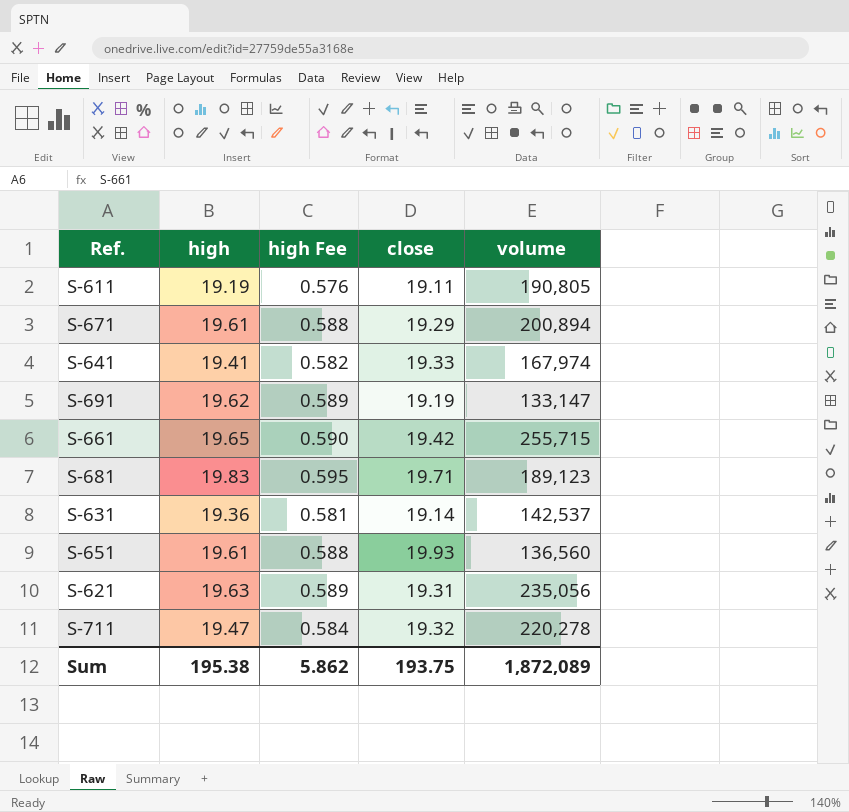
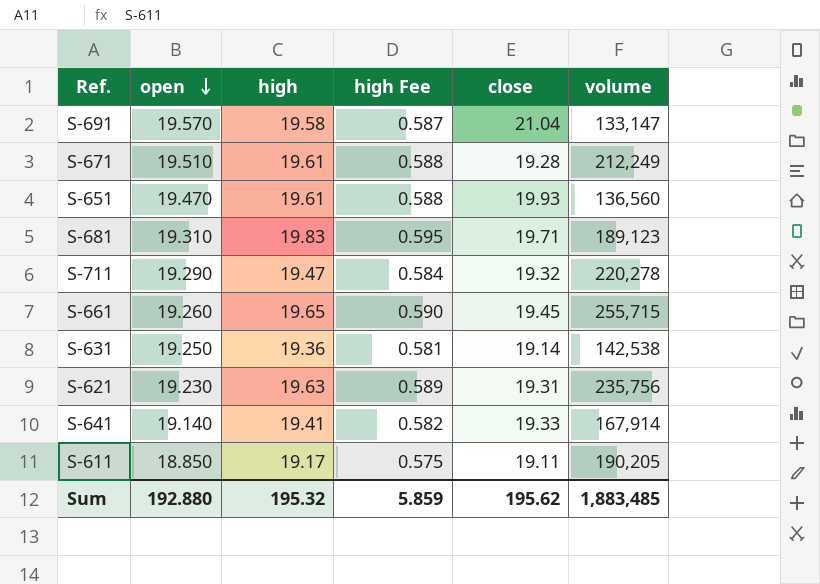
row order: none -> open descending
column open | position: none -> 2
S-691 | high: 19.62 -> 19.58
S-691 | high Fee: 0.589 -> 0.587
S-691 | close: 19.19 -> 21.04
S-671 | close: 19.29 -> 19.28
S-671 | volume: 200,894 -> 212,249
S-661 | close: 19.42 -> 19.45
S-631 | volume: 142,537 -> 142,538
S-621 | volume: 235,056 -> 235,756
S-641 | volume: 167,974 -> 167,914
S-611 | high: 19.19 -> 19.17
S-611 | high Fee: 0.576 -> 0.575
S-611 | volume: 190,805 -> 190,205
Sum | high: 195.38 -> 195.32
Sum | high Fee: 5.862 -> 5.859
Sum | close: 193.75 -> 195.62
Sum | volume: 1,872,089 -> 1,883,485

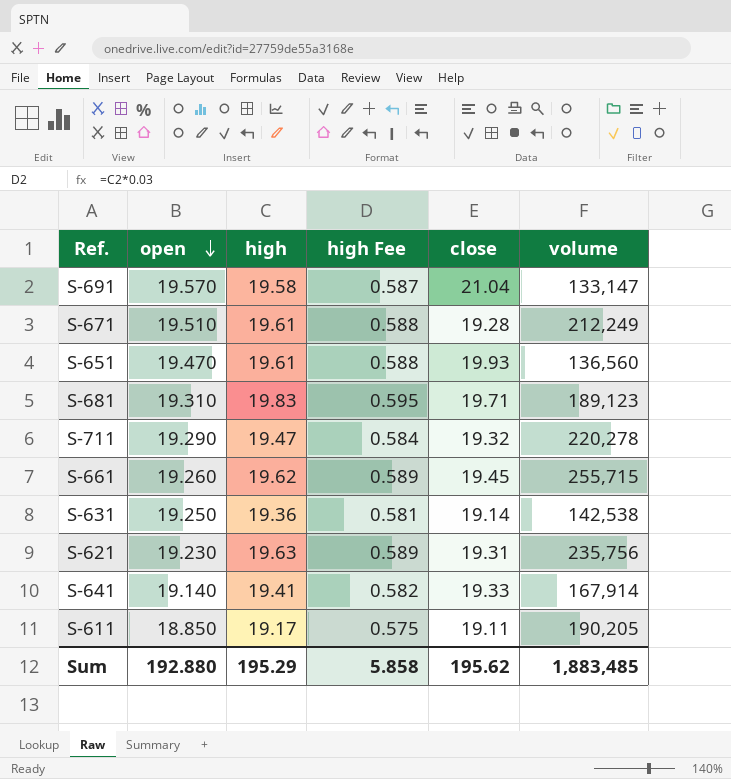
S-661 | high: 19.65 -> 19.62
S-661 | high Fee: 0.590 -> 0.589
Sum | high: 195.32 -> 195.29
Sum | high Fee: 5.859 -> 5.858

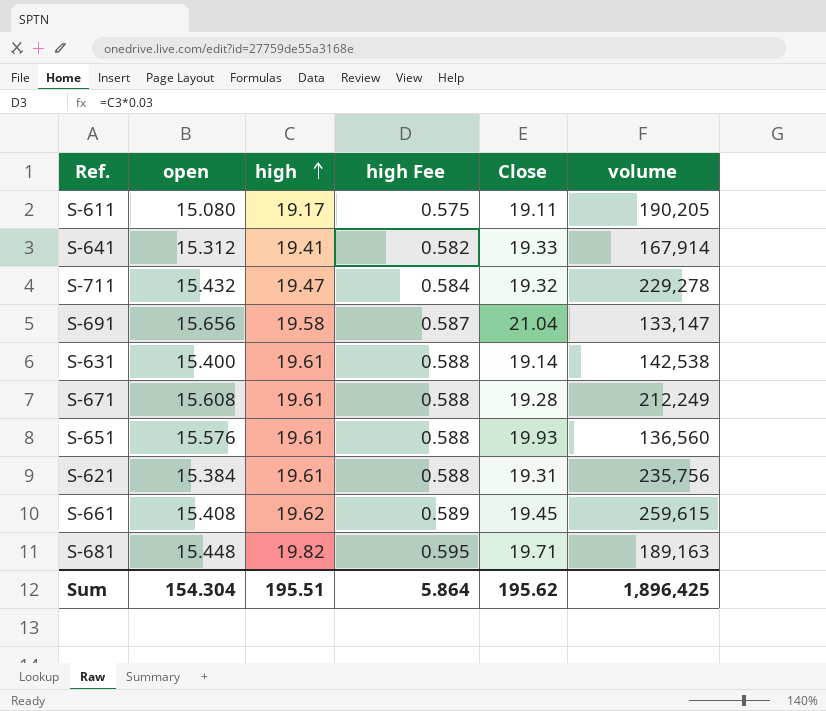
row order: open descending -> high ascending
column name: close -> Close
S-611 | open: 18.850 -> 15.080
S-641 | open: 19.140 -> 15.312
S-711 | open: 19.290 -> 15.432
S-711 | volume: 220,278 -> 229,278
S-691 | open: 19.570 -> 15.656
S-631 | open: 19.250 -> 15.400
S-631 | high: 19.36 -> 19.61
S-631 | high Fee: 0.581 -> 0.588
S-671 | open: 19.510 -> 15.608
S-651 | open: 19.470 -> 15.576
S-621 | open: 19.230 -> 15.384
S-621 | high: 19.63 -> 19.61
S-621 | high Fee: 0.589 -> 0.588
S-661 | open: 19.260 -> 15.408
S-661 | volume: 255,715 -> 259,615
S-681 | open: 19.310 -> 15.448
S-681 | high: 19.83 -> 19.82
S-681 | volume: 189,123 -> 189,163
Sum | open: 192.880 -> 154.304
Sum | high: 195.29 -> 195.51
Sum | high Fee: 5.858 -> 5.864
Sum | volume: 1,883,485 -> 1,896,425

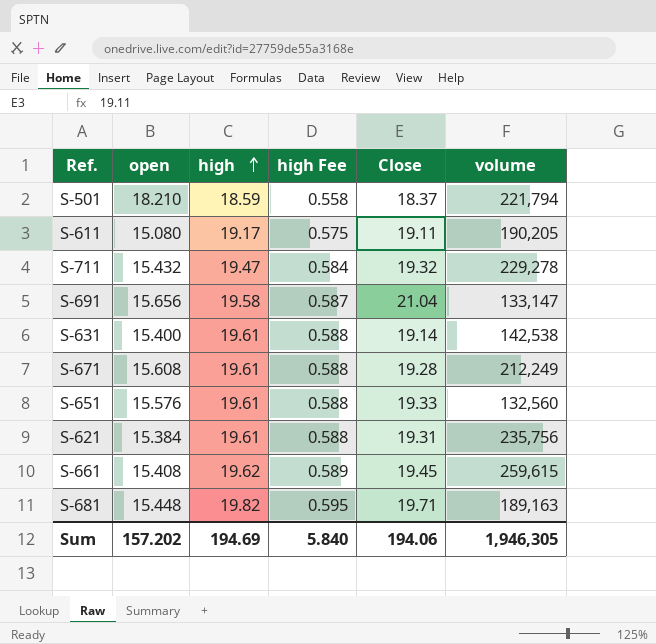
row S-641: 15.312 | 19.41 | 0.582 | 19.33 | 167,914 -> none
row S-501: none -> 18.210 | 18.59 | 0.558 | 18.37 | 221,794
S-651 | Close: 19.93 -> 19.33
S-651 | volume: 136,560 -> 132,560
Sum | open: 154.304 -> 157.202
Sum | high: 195.51 -> 194.69
Sum | high Fee: 5.864 -> 5.840
Sum | Close: 195.62 -> 194.06
Sum | volume: 1,896,425 -> 1,946,305

